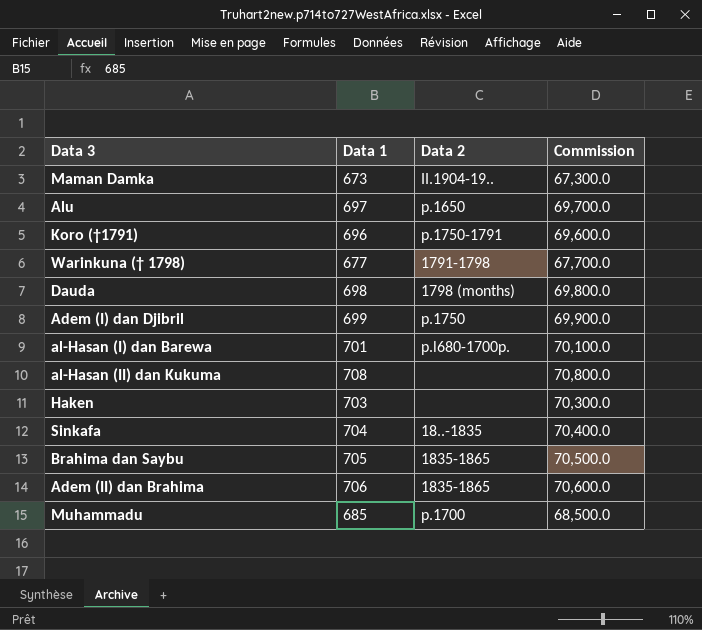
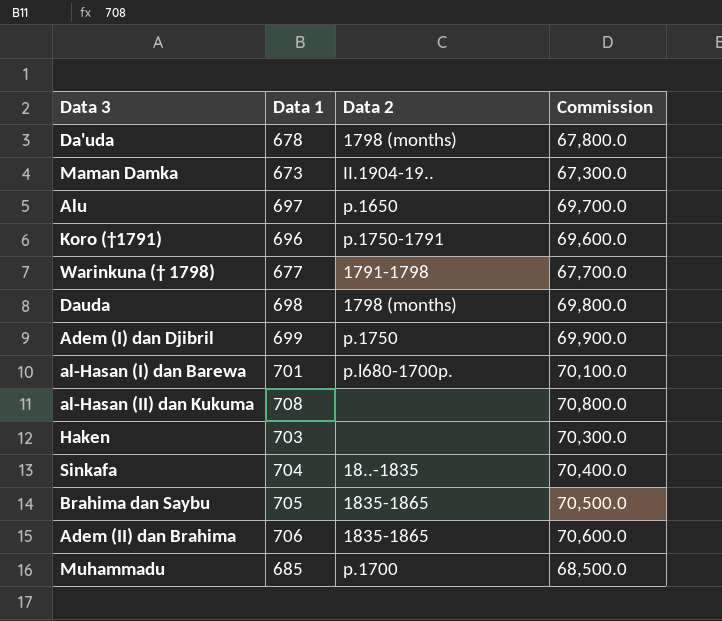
row Da'uda: none -> 678 | 1798 (months) | 67,800.0

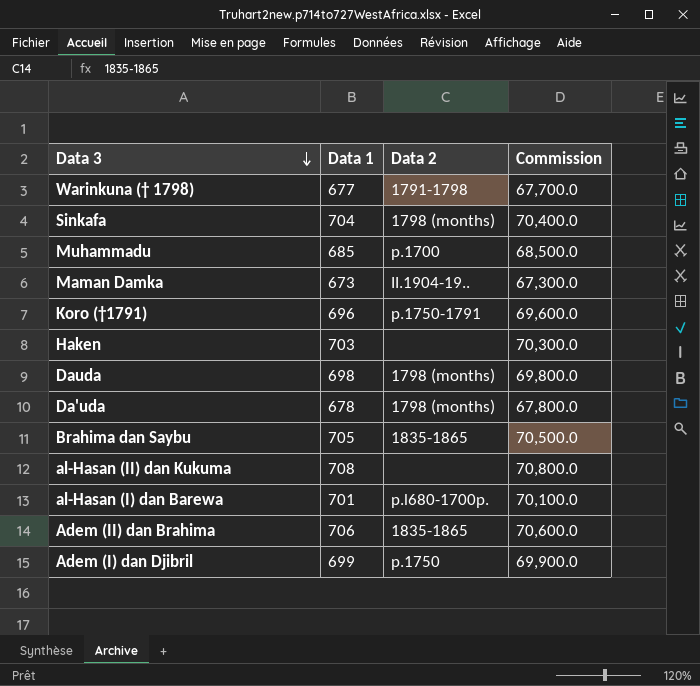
row order: none -> Data 3 descending
row Alu: 697 | p.1650 | 69,700.0 -> none
Sinkafa | Data 2: 18..-1835 -> 1798 (months)

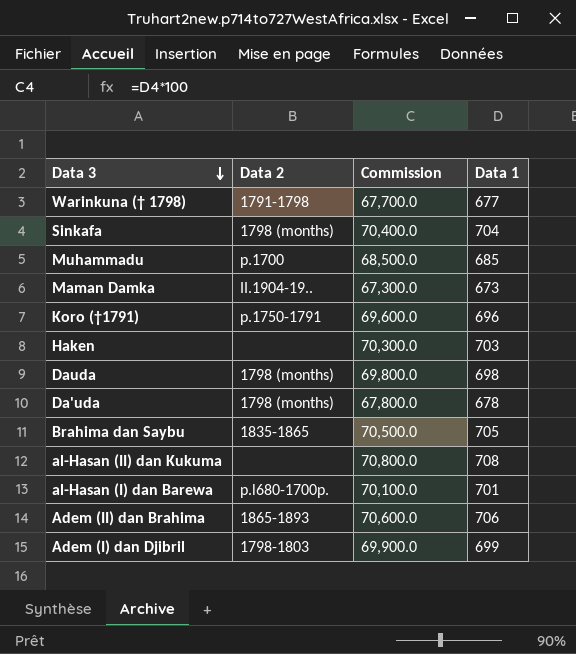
column Data 1 | position: 2 -> 4
Adem (II) dan Brahima | Data 2: 1835-1865 -> 1865-1893
Adem (I) dan Djibril | Data 2: p.1750 -> 1798-1803

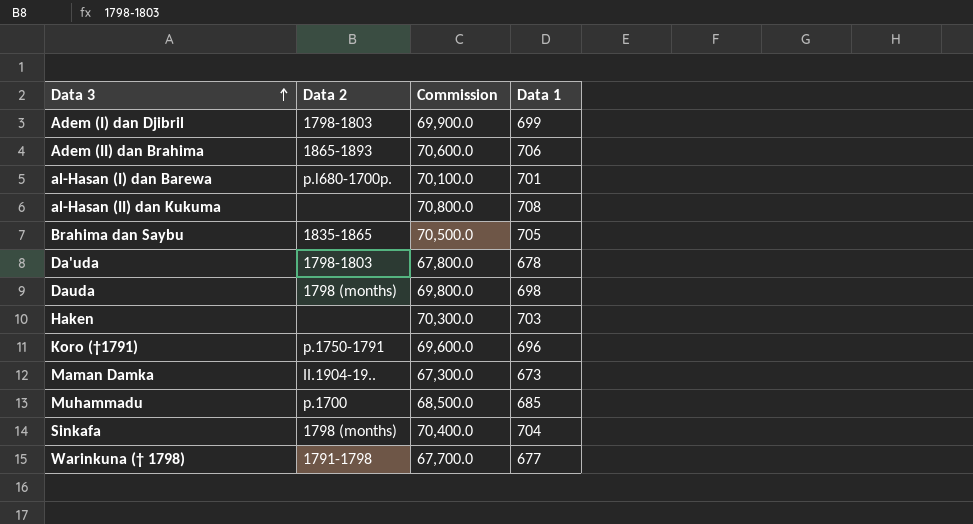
row order: Data 3 descending -> Data 3 ascending
Da'uda | Data 2: 1798 (months) -> 1798-1803

